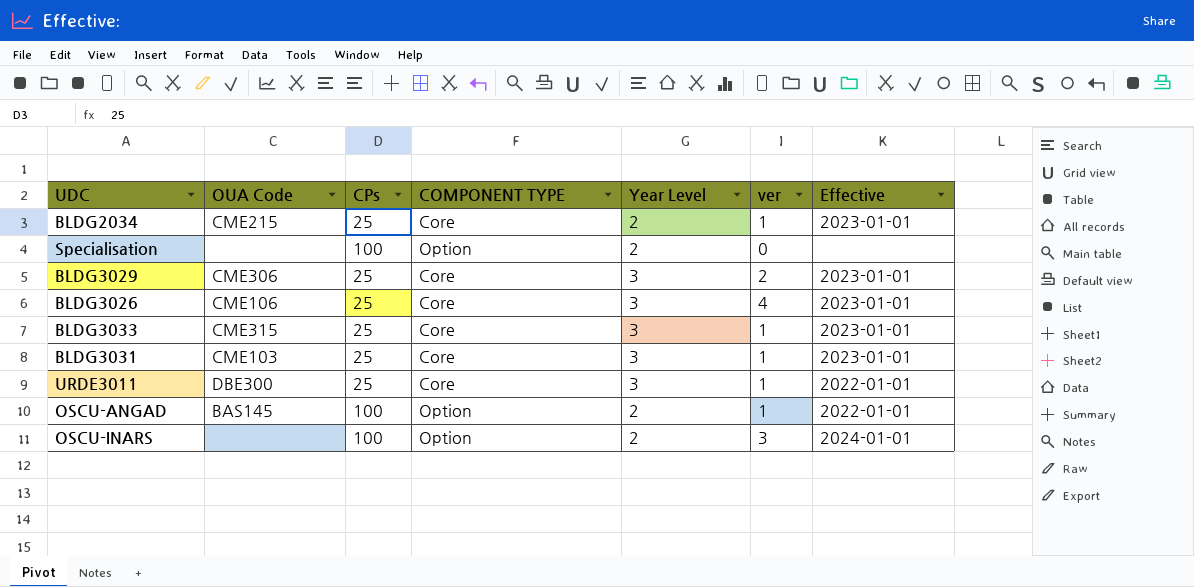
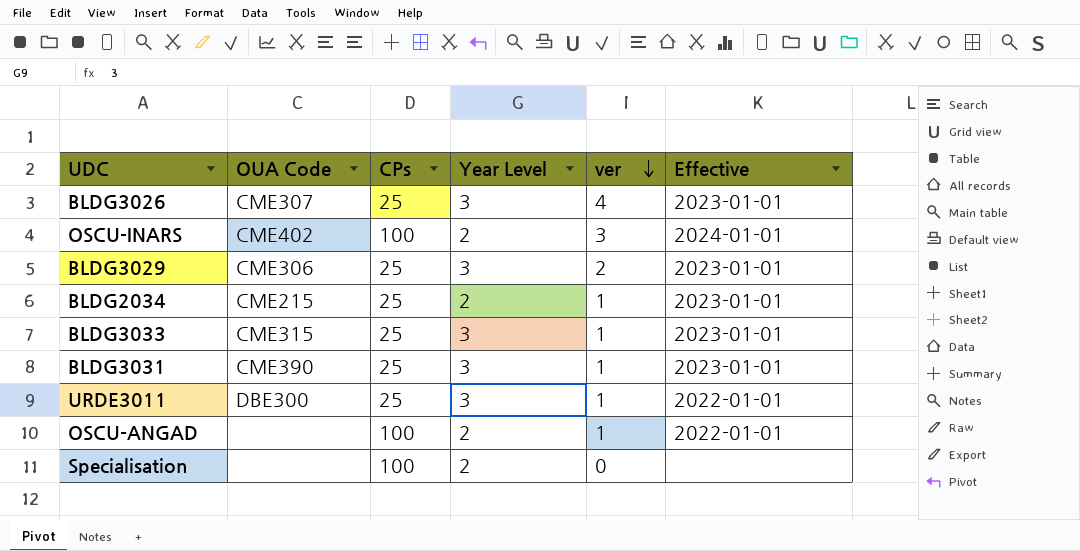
row order: none -> ver descending
column COMPONENT TYPE | position: 4 -> none
BLDG3026 | OUA Code: CME106 -> CME307
OSCU-INARS | OUA Code: none -> CME402
BLDG3031 | OUA Code: CME103 -> CME390
OSCU-ANGAD | OUA Code: BAS145 -> none

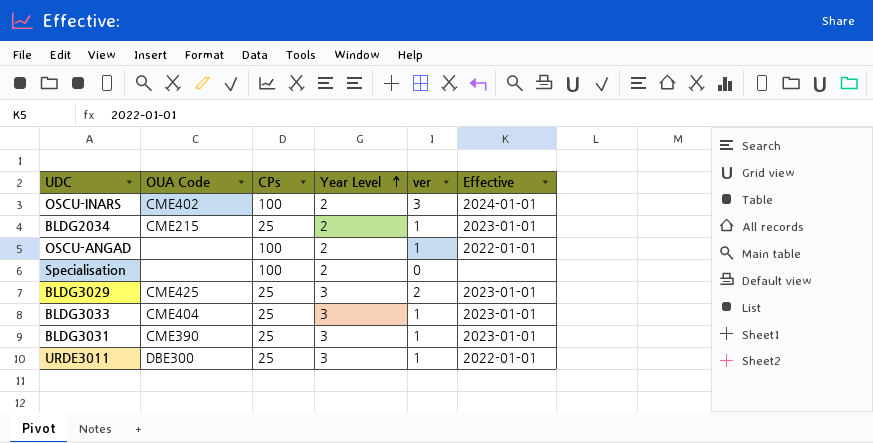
row order: ver descending -> Year Level ascending
row BLDG3026: CME307 | 25 | 3 | 4 | 2023-01-01 -> none
BLDG3029 | OUA Code: CME306 -> CME425
BLDG3033 | OUA Code: CME315 -> CME404

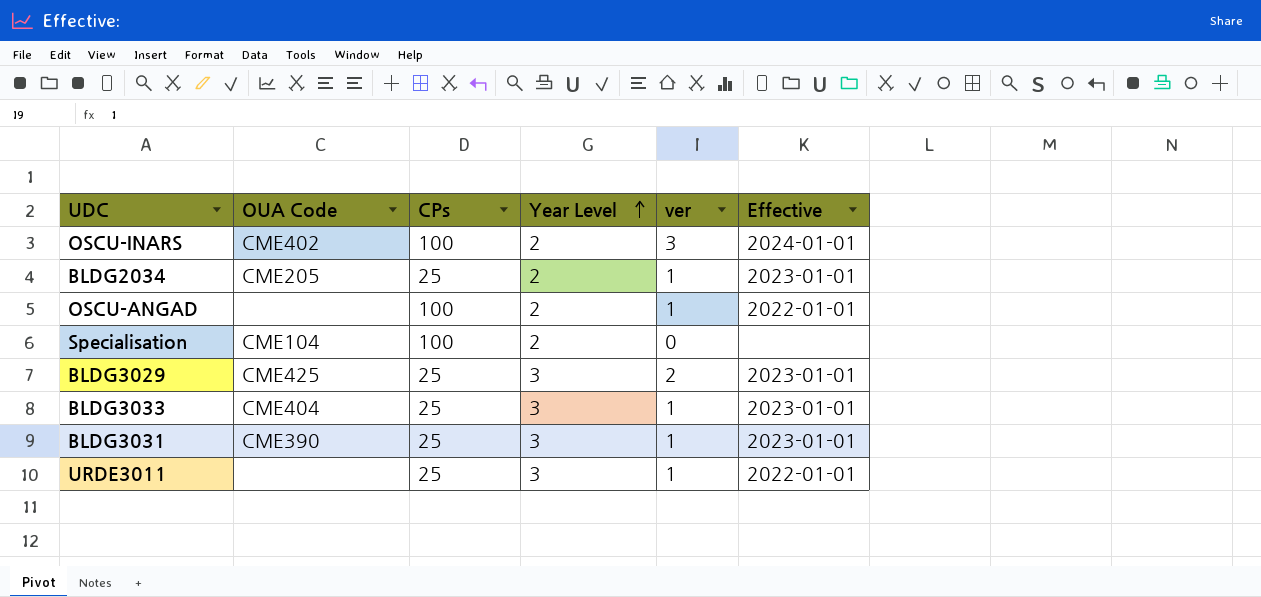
BLDG2034 | OUA Code: CME215 -> CME205
Specialisation | OUA Code: none -> CME104
URDE3011 | OUA Code: DBE300 -> none

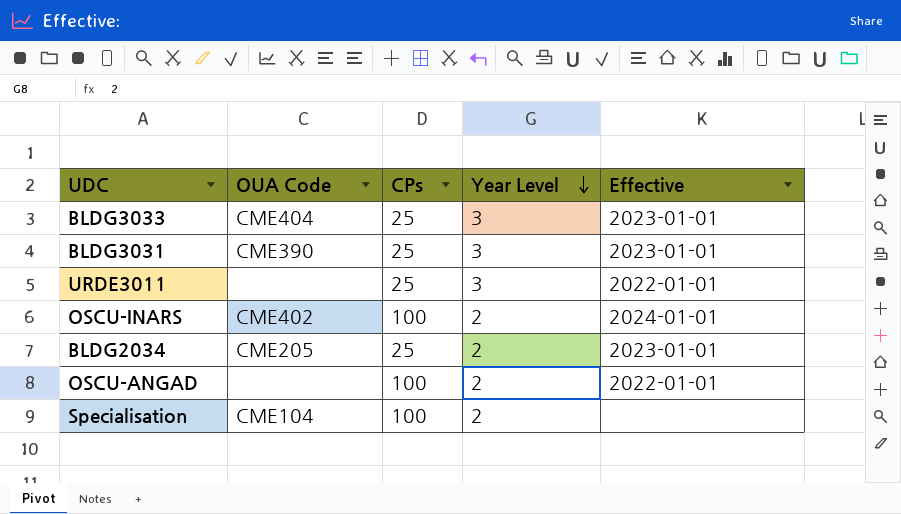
row order: Year Level ascending -> Year Level descending
column ver | position: 5 -> none
row BLDG3029: CME425 | 25 | 3 | 2 | 2023-01-01 -> none

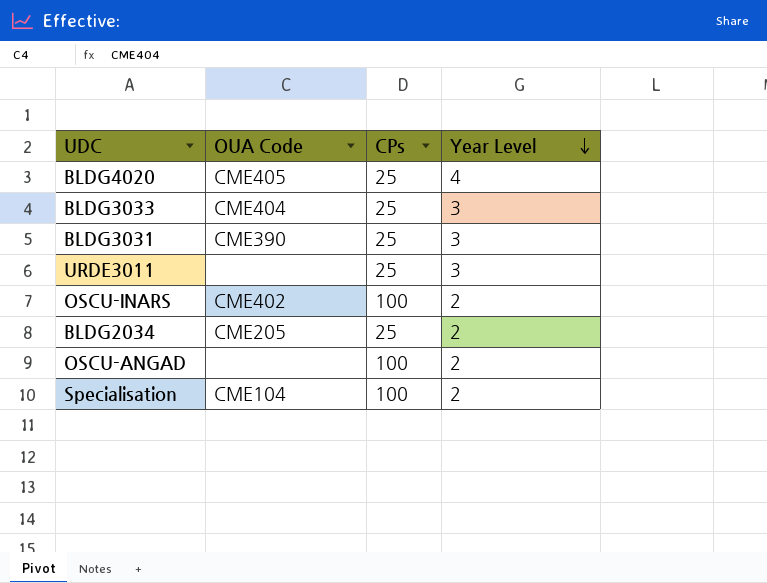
column Effective | position: 5 -> none
row BLDG4020: none -> CME405 | 25 | 4

